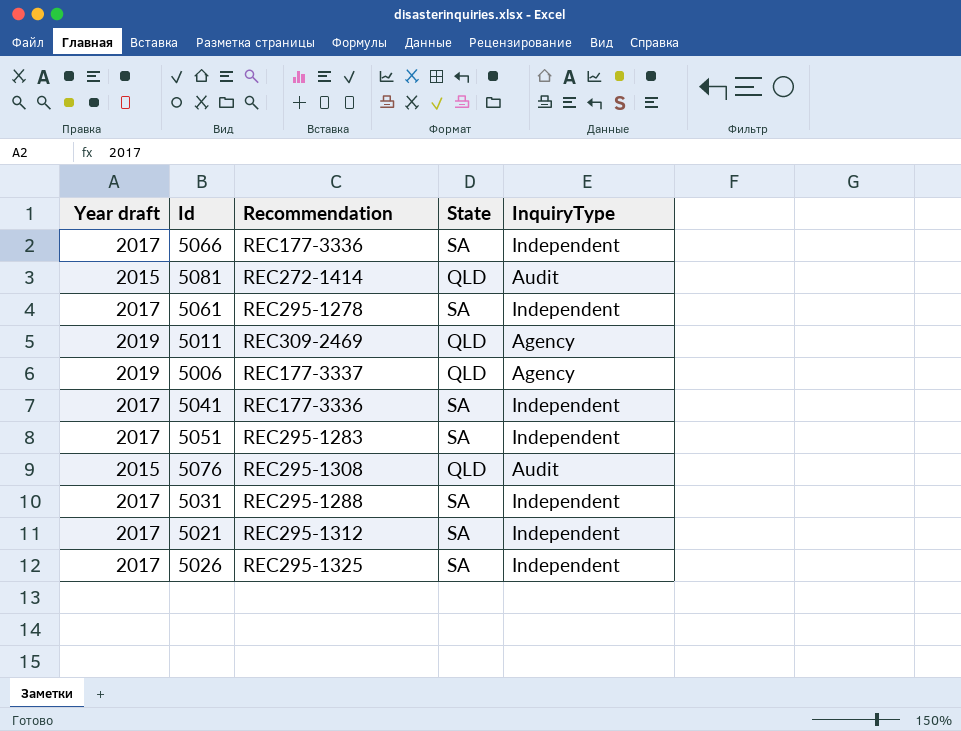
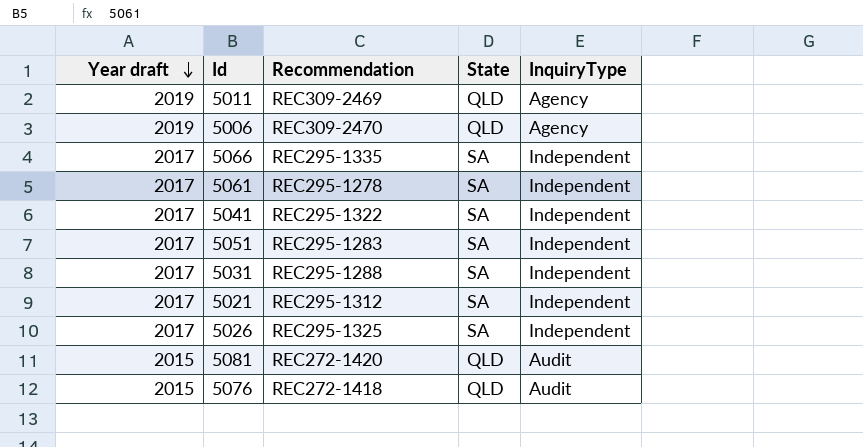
row order: none -> Year draft descending
5006 | Recommendation: REC177-3337 -> REC309-2470
5066 | Recommendation: REC177-3336 -> REC295-1335
5041 | Recommendation: REC177-3336 -> REC295-1322
5081 | Recommendation: REC272-1414 -> REC272-1420
5076 | Recommendation: REC295-1308 -> REC272-1418

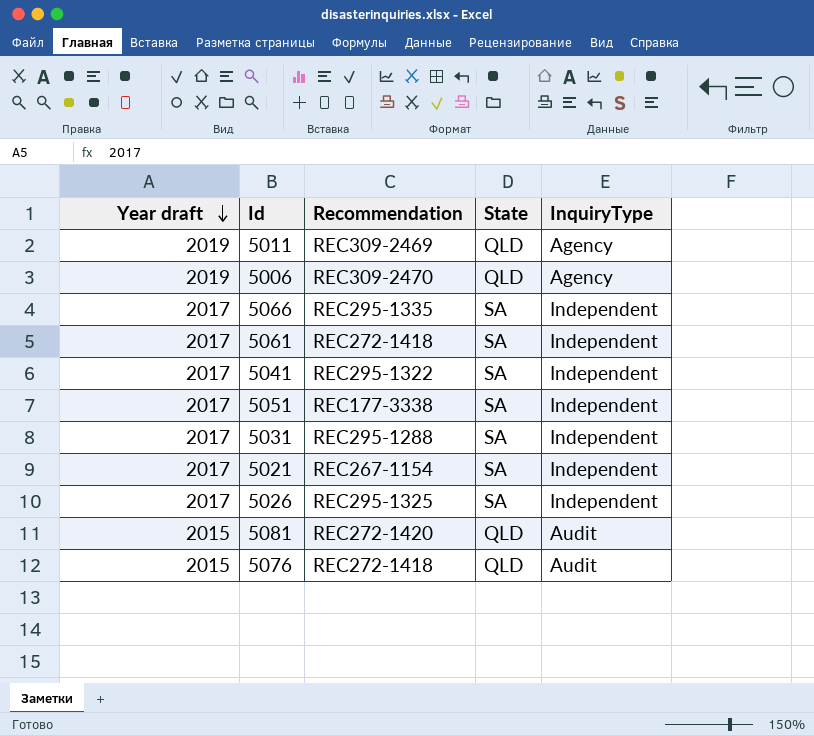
5061 | Recommendation: REC295-1278 -> REC272-1418
5051 | Recommendation: REC295-1283 -> REC177-3338
5021 | Recommendation: REC295-1312 -> REC267-1154

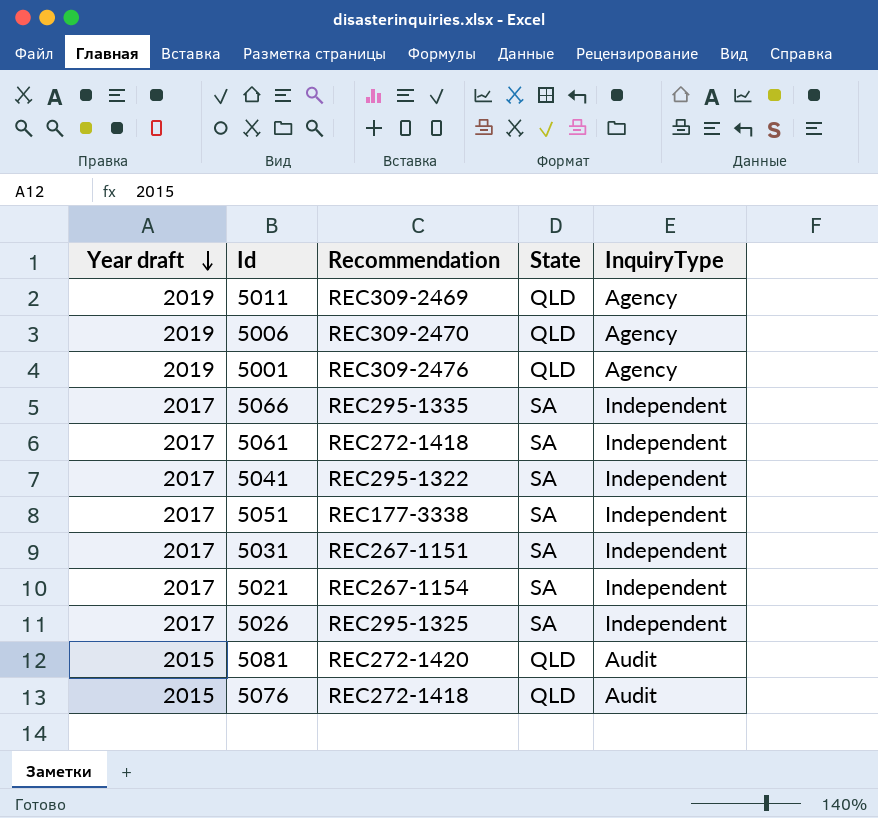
row 5001: none -> 2019 | REC309-2476 | QLD | Agency
5031 | Recommendation: REC295-1288 -> REC267-1151

